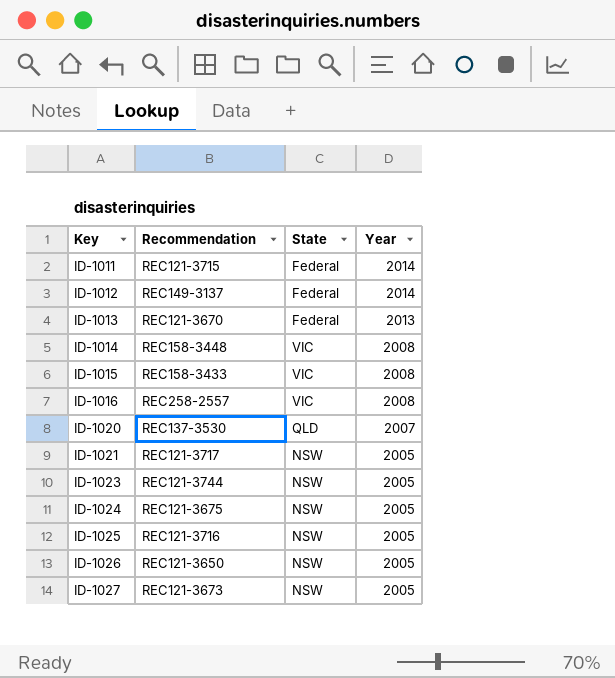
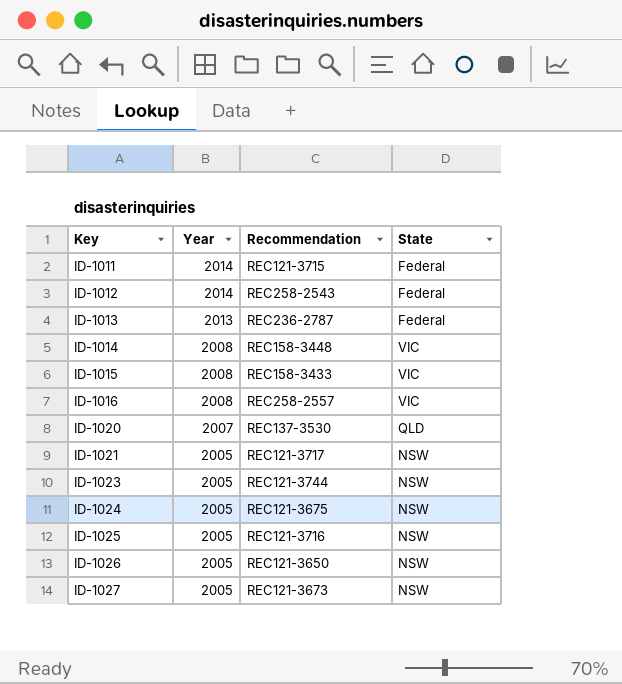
column Year | position: 4 -> 2
ID-1012 | Recommendation: REC149-3137 -> REC258-2543
ID-1013 | Recommendation: REC121-3670 -> REC236-2787

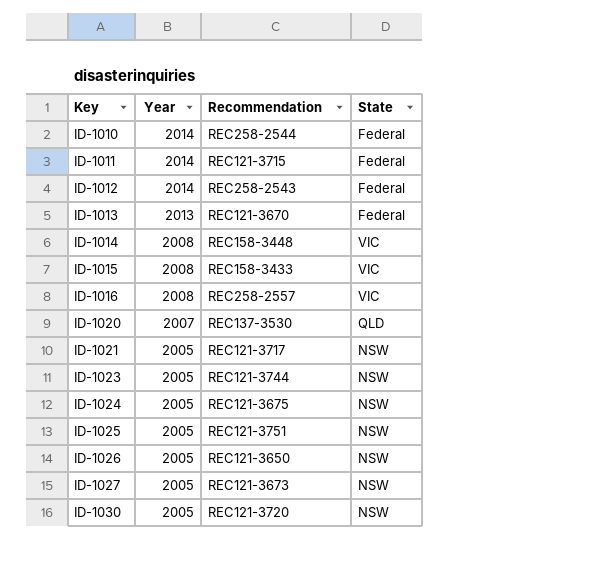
row ID-1010: none -> 2014 | REC258-2544 | Federal
ID-1013 | Recommendation: REC236-2787 -> REC121-3670
ID-1025 | Recommendation: REC121-3716 -> REC121-3751
row ID-1030: none -> 2005 | REC121-3720 | NSW

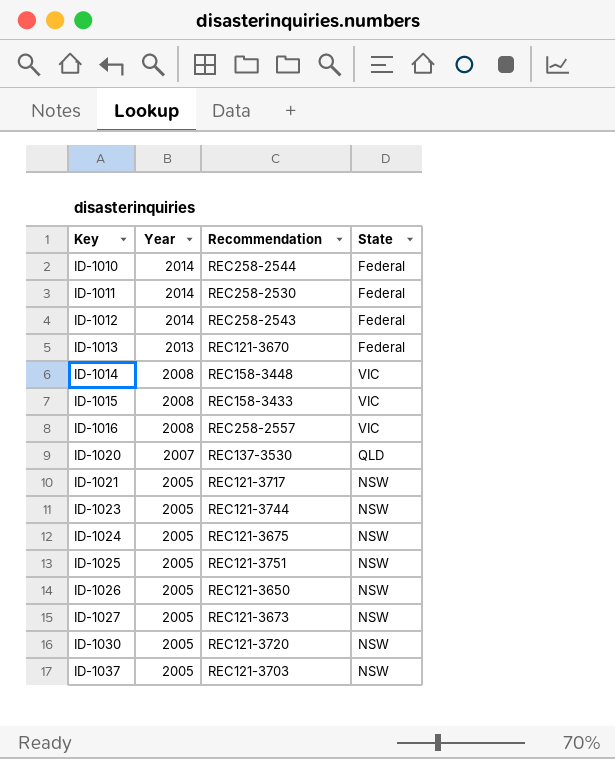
ID-1011 | Recommendation: REC121-3715 -> REC258-2530
row ID-1037: none -> 2005 | REC121-3703 | NSW

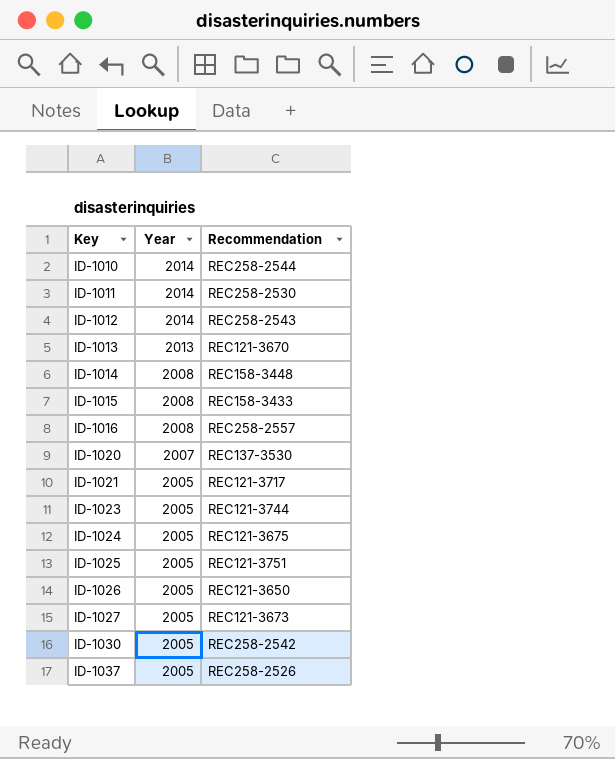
column State | position: 4 -> none
ID-1030 | Recommendation: REC121-3720 -> REC258-2542
ID-1037 | Recommendation: REC121-3703 -> REC258-2526

